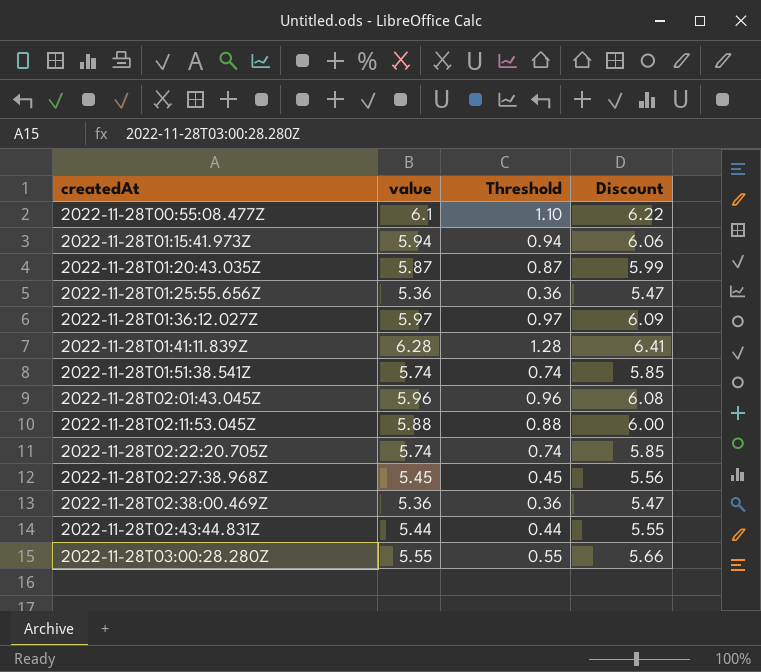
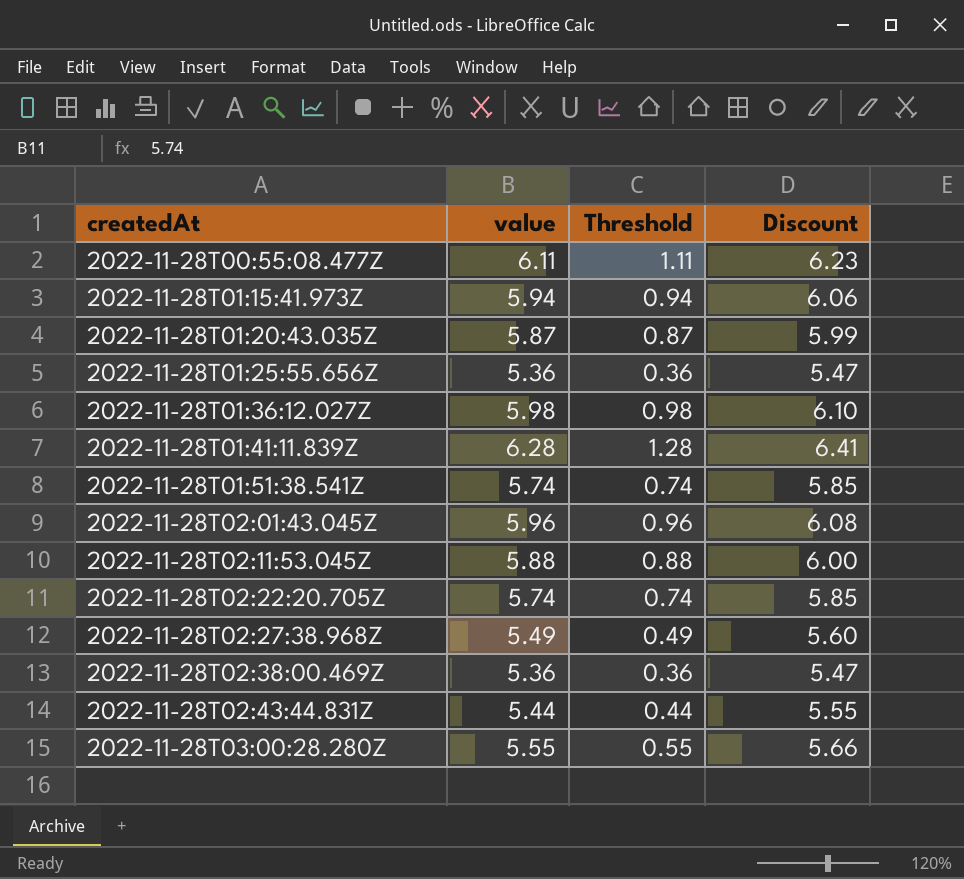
2022-11-28T00:55:08.477Z | value: 6.1 -> 6.11
2022-11-28T00:55:08.477Z | Threshold: 1.10 -> 1.11
2022-11-28T00:55:08.477Z | Discount: 6.22 -> 6.23
2022-11-28T01:36:12.027Z | value: 5.97 -> 5.98
2022-11-28T01:36:12.027Z | Threshold: 0.97 -> 0.98
2022-11-28T01:36:12.027Z | Discount: 6.09 -> 6.10
2022-11-28T02:27:38.968Z | value: 5.45 -> 5.49
2022-11-28T02:27:38.968Z | Threshold: 0.45 -> 0.49
2022-11-28T02:27:38.968Z | Discount: 5.56 -> 5.60

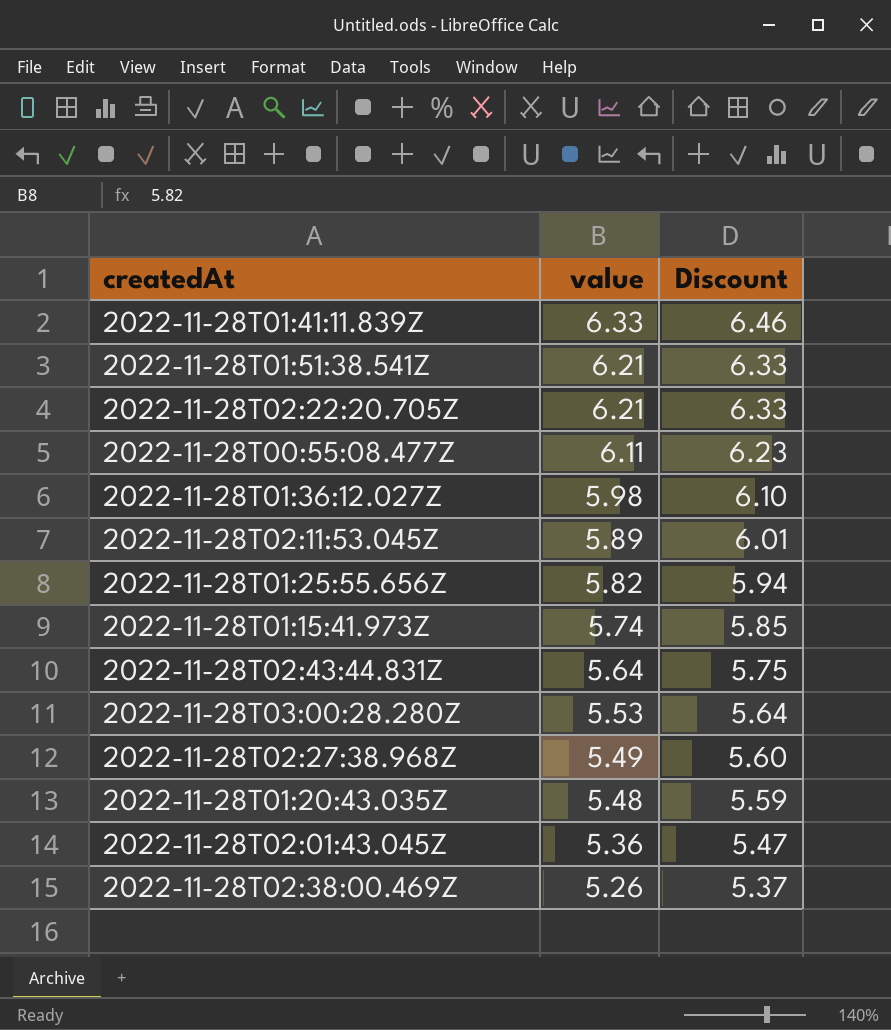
row order: createdAt ascending -> value descending
column Threshold | formula: [value] - 5 -> none
2022-11-28T01:41:11.839Z | value: 6.28 -> 6.33
2022-11-28T01:41:11.839Z | Discount: 6.41 -> 6.46
2022-11-28T01:51:38.541Z | value: 5.74 -> 6.21
2022-11-28T01:51:38.541Z | Discount: 5.85 -> 6.33
2022-11-28T02:22:20.705Z | value: 5.74 -> 6.21
2022-11-28T02:22:20.705Z | Discount: 5.85 -> 6.33
2022-11-28T02:11:53.045Z | value: 5.88 -> 5.89
2022-11-28T02:11:53.045Z | Discount: 6.00 -> 6.01
2022-11-28T01:25:55.656Z | value: 5.36 -> 5.82
2022-11-28T01:25:55.656Z | Discount: 5.47 -> 5.94
2022-11-28T01:15:41.973Z | value: 5.94 -> 5.74
2022-11-28T01:15:41.973Z | Discount: 6.06 -> 5.85
2022-11-28T02:43:44.831Z | value: 5.44 -> 5.64
2022-11-28T02:43:44.831Z | Discount: 5.55 -> 5.75
2022-11-28T03:00:28.280Z | value: 5.55 -> 5.53
2022-11-28T03:00:28.280Z | Discount: 5.66 -> 5.64
2022-11-28T01:20:43.035Z | value: 5.87 -> 5.48
2022-11-28T01:20:43.035Z | Discount: 5.99 -> 5.59
2022-11-28T02:01:43.045Z | value: 5.96 -> 5.36
2022-11-28T02:01:43.045Z | Discount: 6.08 -> 5.47
2022-11-28T02:38:00.469Z | value: 5.36 -> 5.26
2022-11-28T02:38:00.469Z | Discount: 5.47 -> 5.37

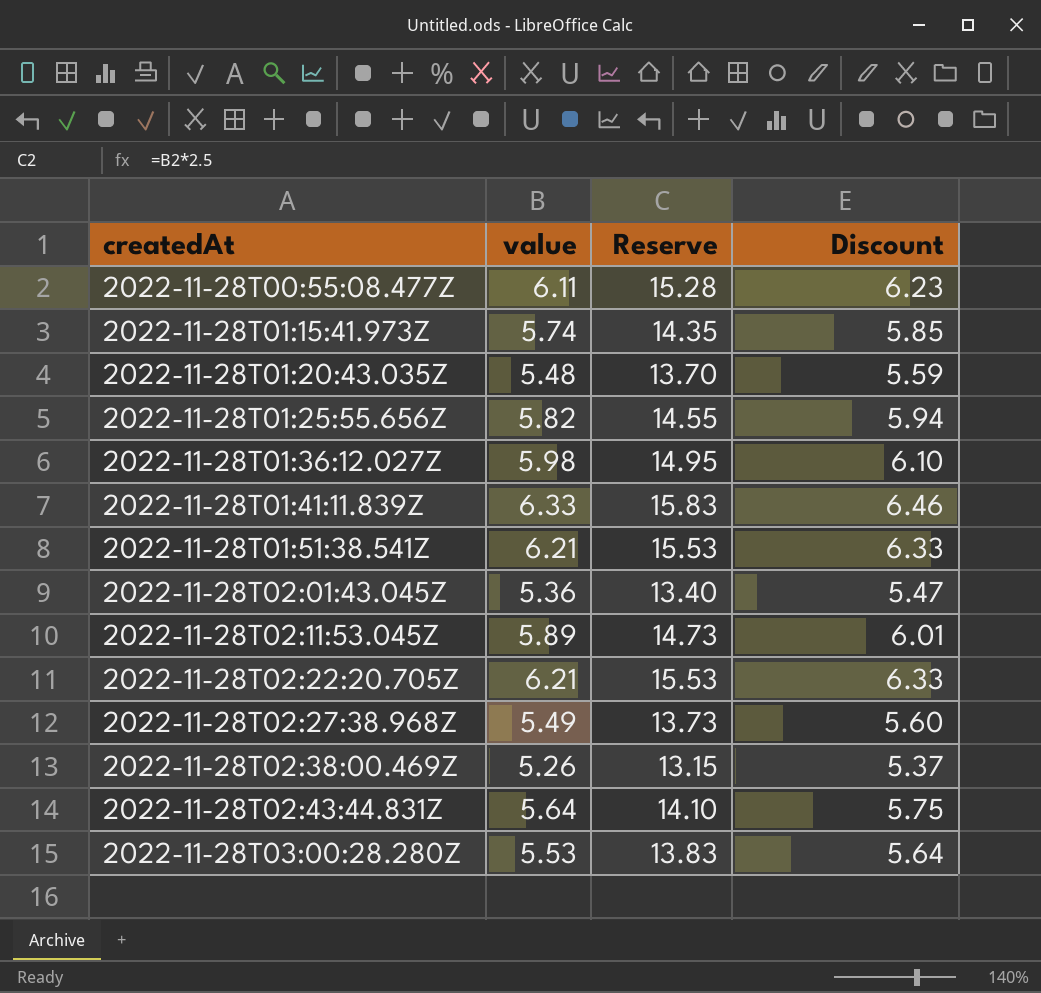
row order: value descending -> createdAt ascending
column Reserve | formula: none -> [value] * 2.5

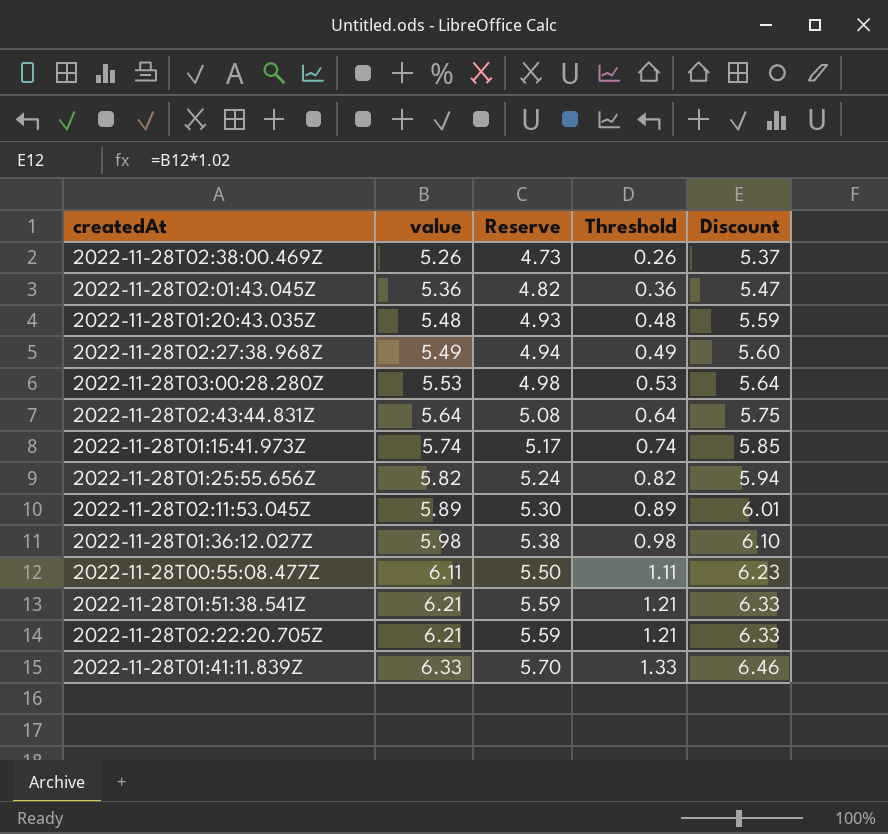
row order: createdAt ascending -> value ascending
column Reserve | formula: [value] * 2.5 -> [value] * 0.9
column Threshold | formula: none -> [value] - 5

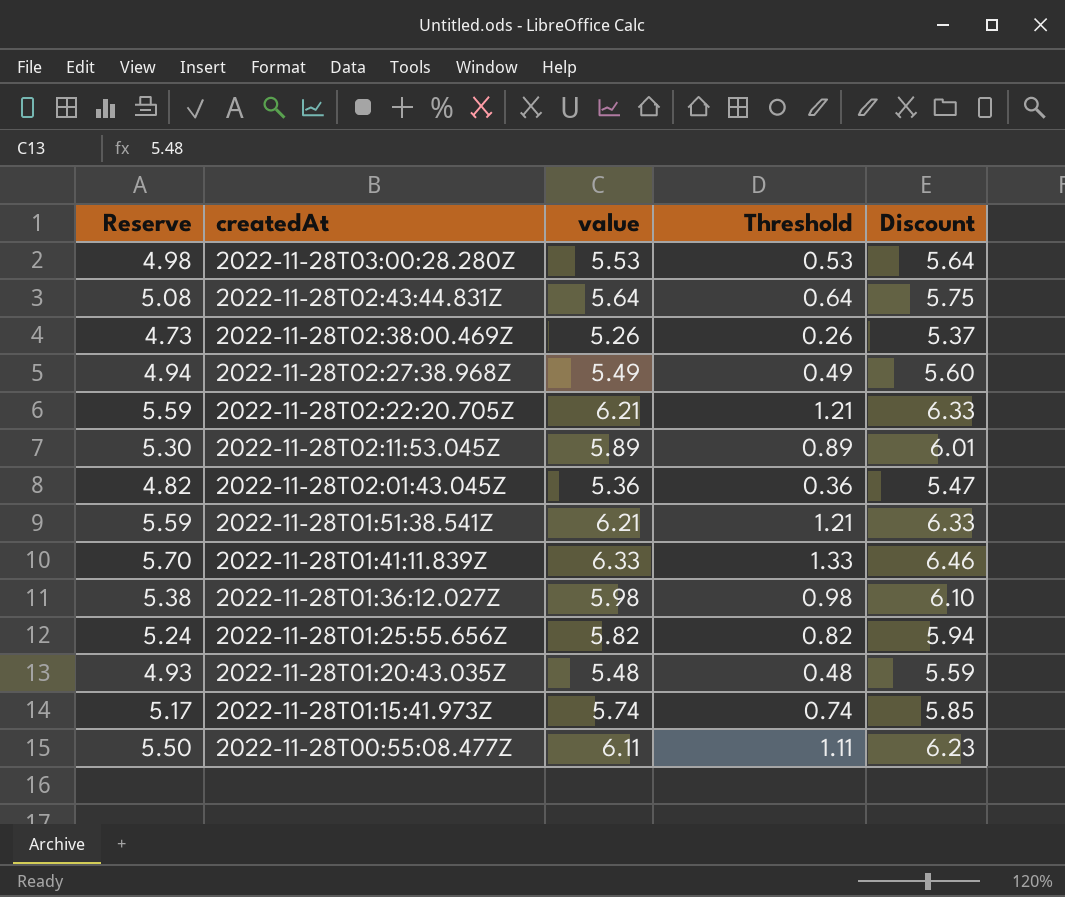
row order: value ascending -> createdAt descending
column Reserve | position: 3 -> 1

